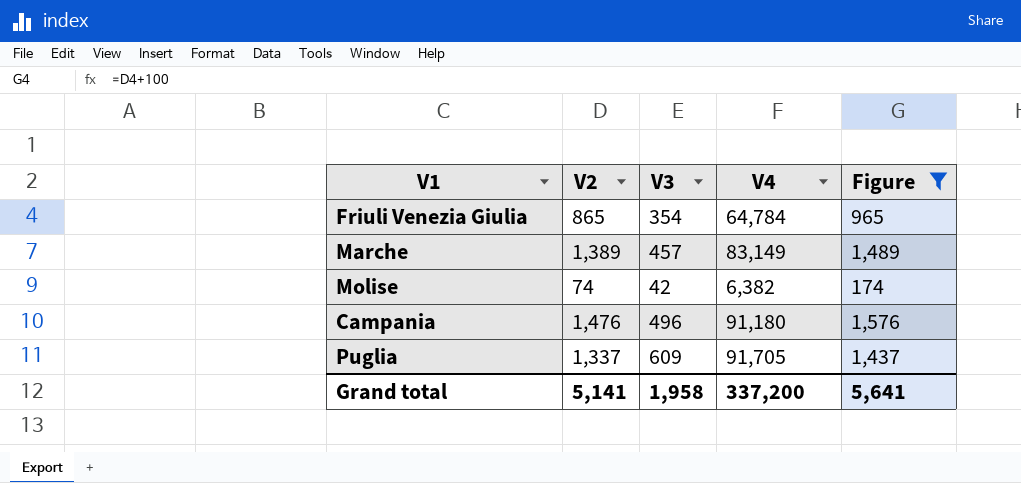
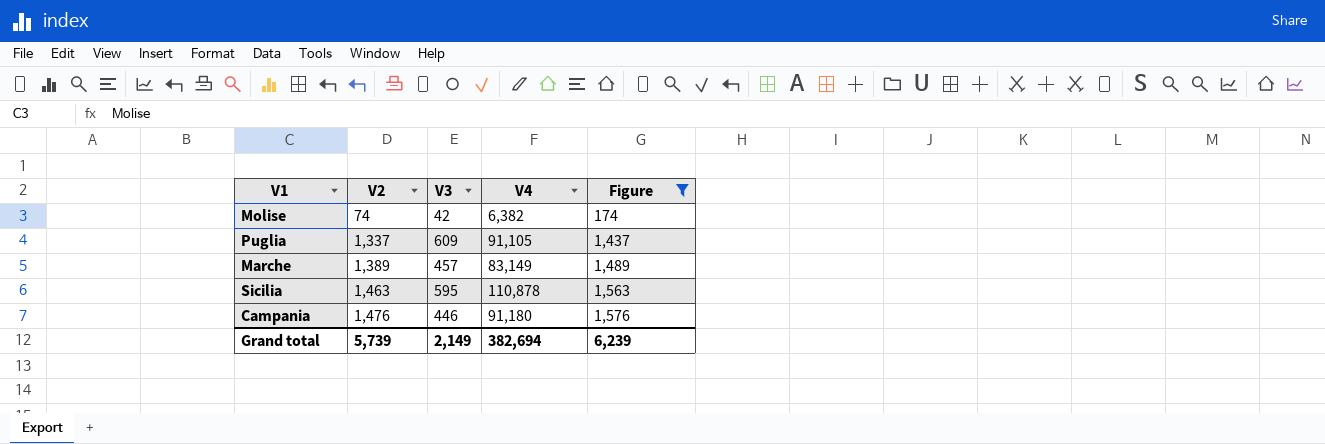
row order: none -> V2 ascending
row Friuli Venezia Giulia: 865 | 354 | 64,784 | 965 -> none
Puglia | V4: 91,705 -> 91,105
row Sicilia: none -> 1,463 | 595 | 110,878 | 1,563
Campania | V3: 496 -> 446
Grand total | V2: 5,141 -> 5,739
Grand total | V3: 1,958 -> 2,149
Grand total | V4: 337,200 -> 382,694
Grand total | Figure: 5,641 -> 6,239

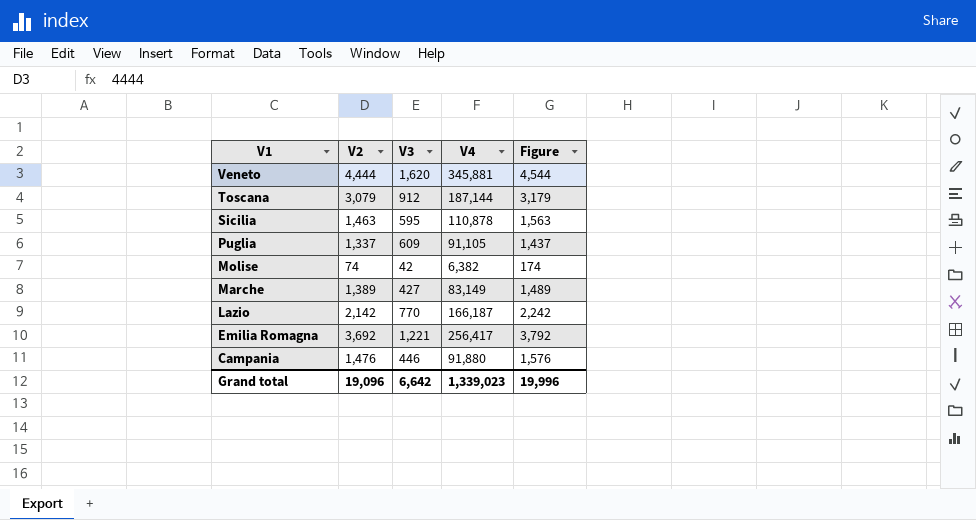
filter: Figure <= 1,576 -> none
row order: V2 ascending -> V1 descending
Marche | V3: 457 -> 427
Campania | V4: 91,180 -> 91,880
Grand total | V2: 5,739 -> 19,096
Grand total | V3: 2,149 -> 6,642
Grand total | V4: 382,694 -> 1,339,023
Grand total | Figure: 6,239 -> 19,996

